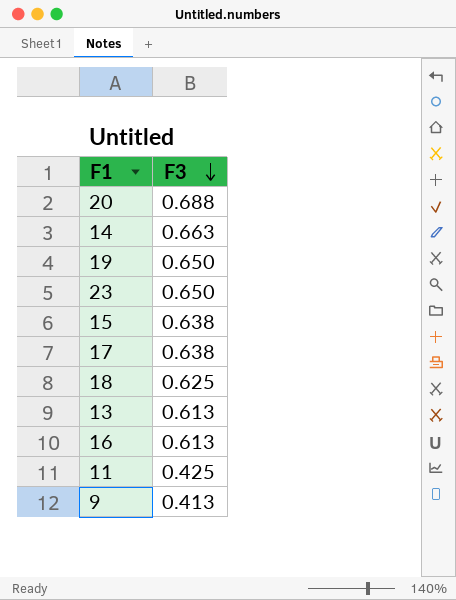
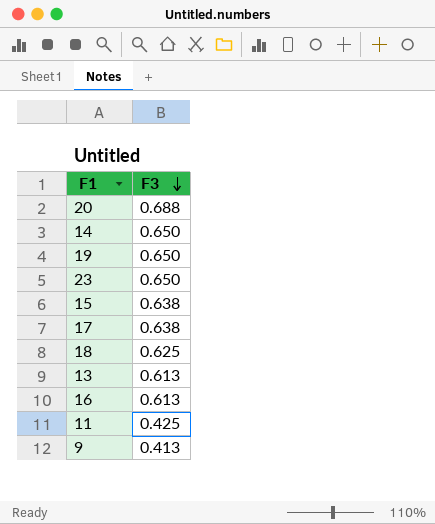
14 | F3: 0.663 -> 0.650

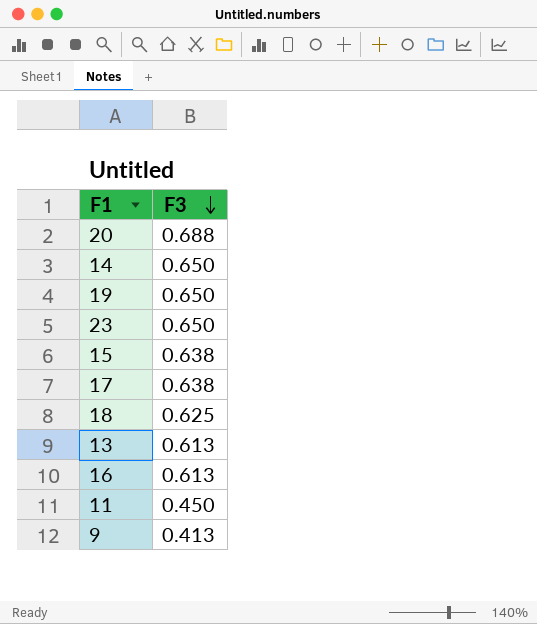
11 | F3: 0.425 -> 0.450

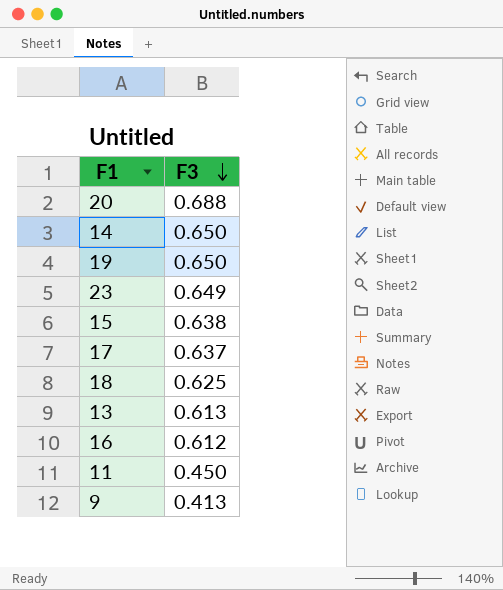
23 | F3: 0.650 -> 0.649
17 | F3: 0.638 -> 0.637
16 | F3: 0.613 -> 0.612

